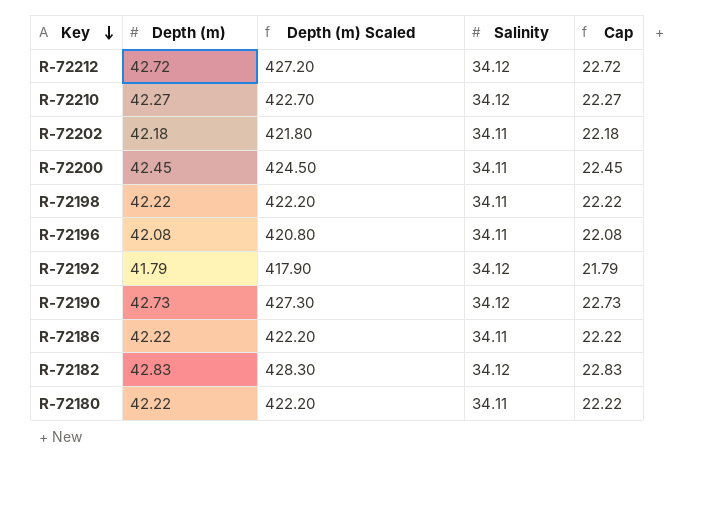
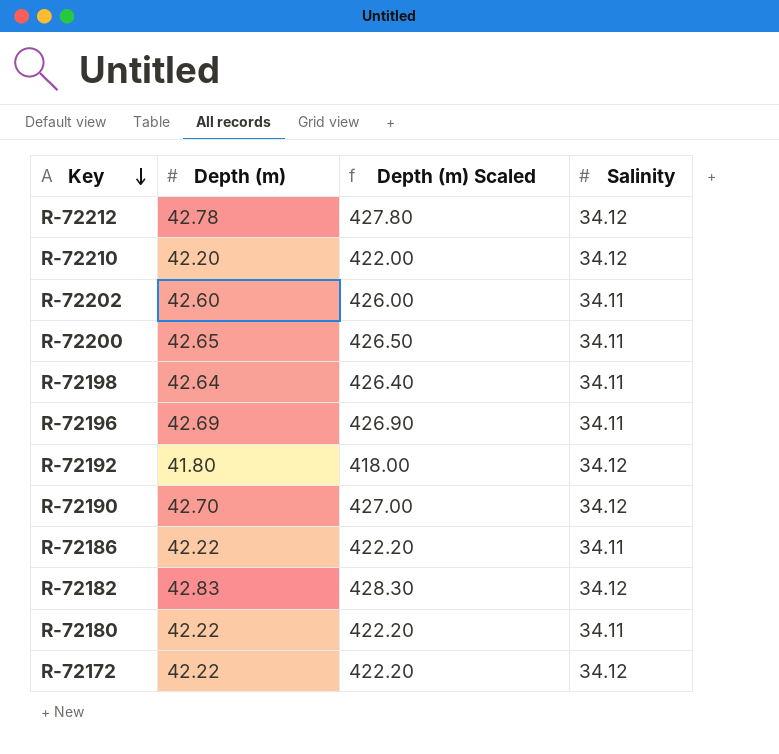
column Cap | formula: [Depth (m)] - 20 -> none
R-72212 | Depth (m): 42.72 -> 42.78
R-72212 | Depth (m) Scaled: 427.20 -> 427.80
R-72210 | Depth (m): 42.27 -> 42.20
R-72210 | Depth (m) Scaled: 422.70 -> 422.00
R-72202 | Depth (m): 42.18 -> 42.60
R-72202 | Depth (m) Scaled: 421.80 -> 426.00
R-72200 | Depth (m): 42.45 -> 42.65
R-72200 | Depth (m) Scaled: 424.50 -> 426.50
R-72198 | Depth (m): 42.22 -> 42.64
R-72198 | Depth (m) Scaled: 422.20 -> 426.40
R-72196 | Depth (m): 42.08 -> 42.69
R-72196 | Depth (m) Scaled: 420.80 -> 426.90
R-72192 | Depth (m): 41.79 -> 41.80
R-72192 | Depth (m) Scaled: 417.90 -> 418.00
R-72190 | Depth (m): 42.73 -> 42.70
R-72190 | Depth (m) Scaled: 427.30 -> 427.00
row R-72172: none -> 42.22 | 422.20 | 34.12

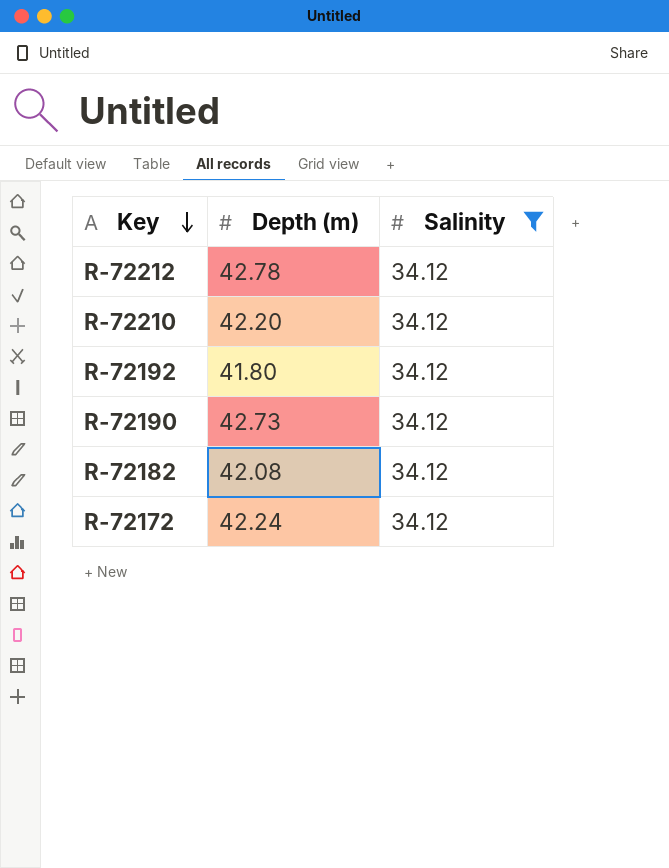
filter: none -> Salinity = 34.12
column Depth (m) Scaled | formula: [Depth (m)] * 10 -> none
R-72190 | Depth (m): 42.70 -> 42.73
R-72182 | Depth (m): 42.83 -> 42.08
R-72172 | Depth (m): 42.22 -> 42.24

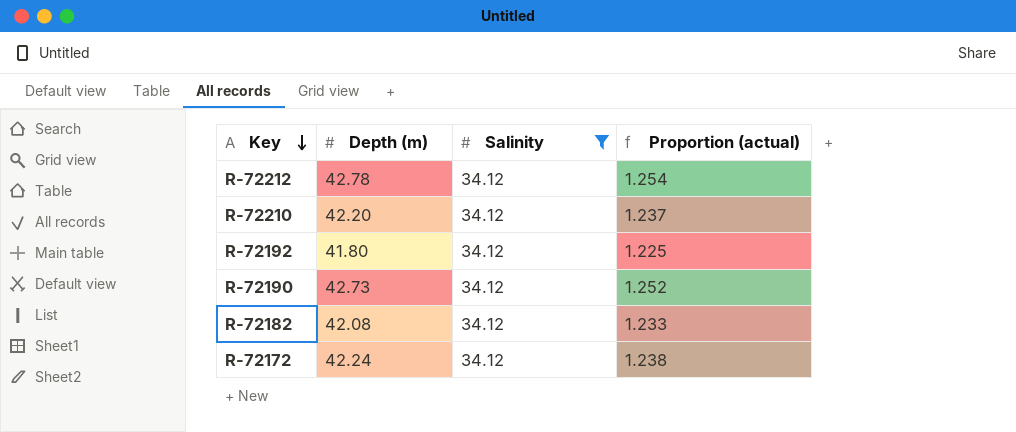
column Proportion (actual) | formula: none -> [Depth (m)] / [Salinity]

